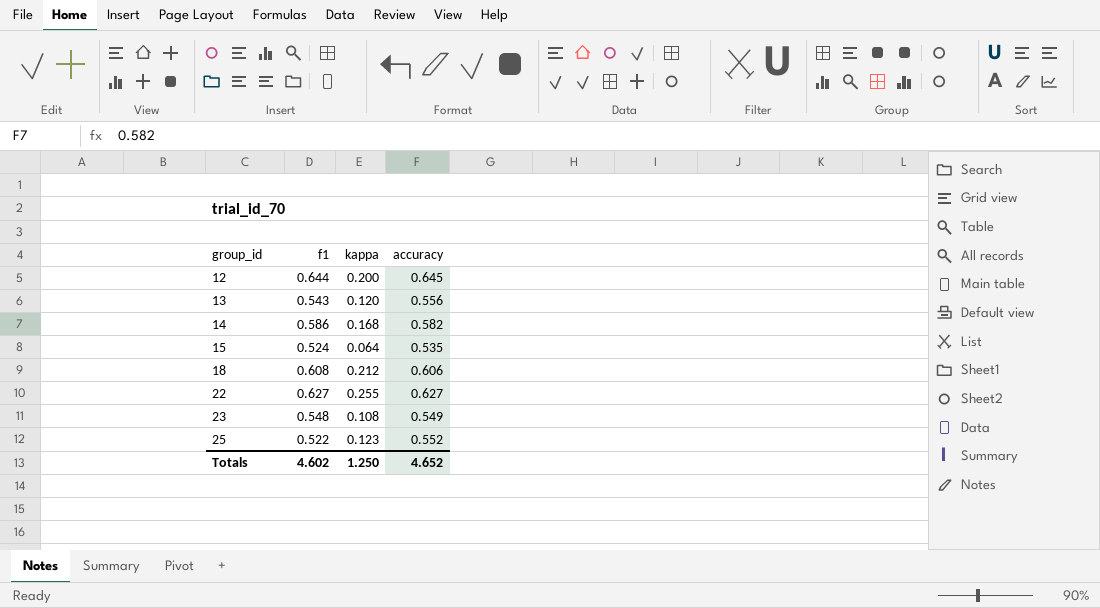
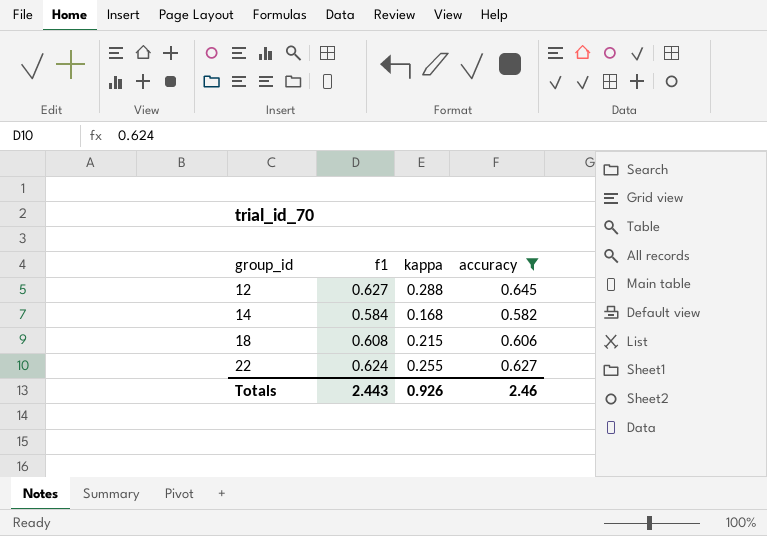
filter: none -> accuracy >= 0.582
12 | f1: 0.644 -> 0.627
12 | kappa: 0.200 -> 0.288
14 | f1: 0.586 -> 0.584
18 | kappa: 0.212 -> 0.215
22 | f1: 0.627 -> 0.624
Totals | f1: 4.602 -> 2.443
Totals | kappa: 1.250 -> 0.926
Totals | accuracy: 4.652 -> 2.46

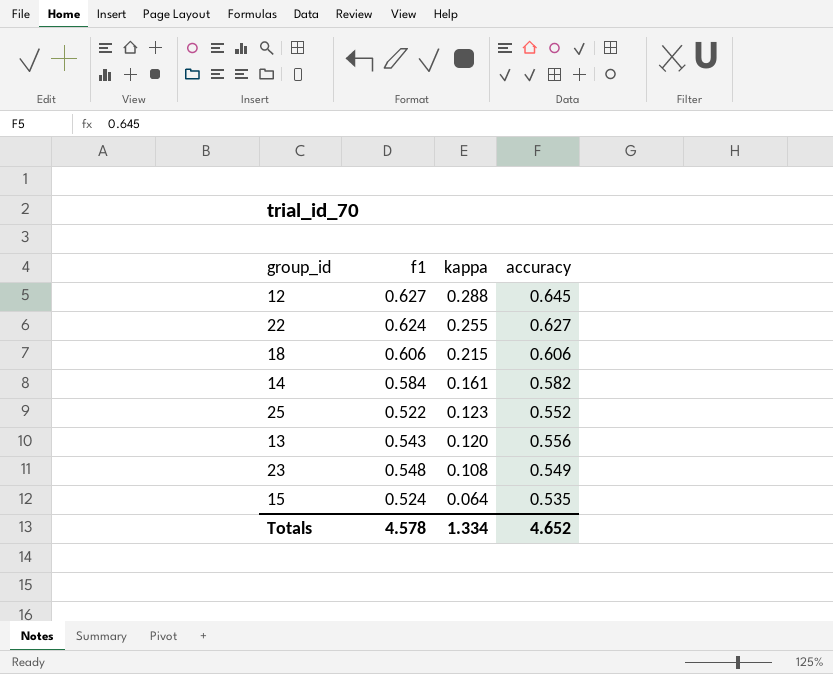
filter: accuracy >= 0.582 -> none
row order: group_id ascending -> kappa descending
18 | f1: 0.608 -> 0.606
14 | kappa: 0.168 -> 0.161
Totals | f1: 2.443 -> 4.578
Totals | kappa: 0.926 -> 1.334
Totals | accuracy: 2.46 -> 4.652

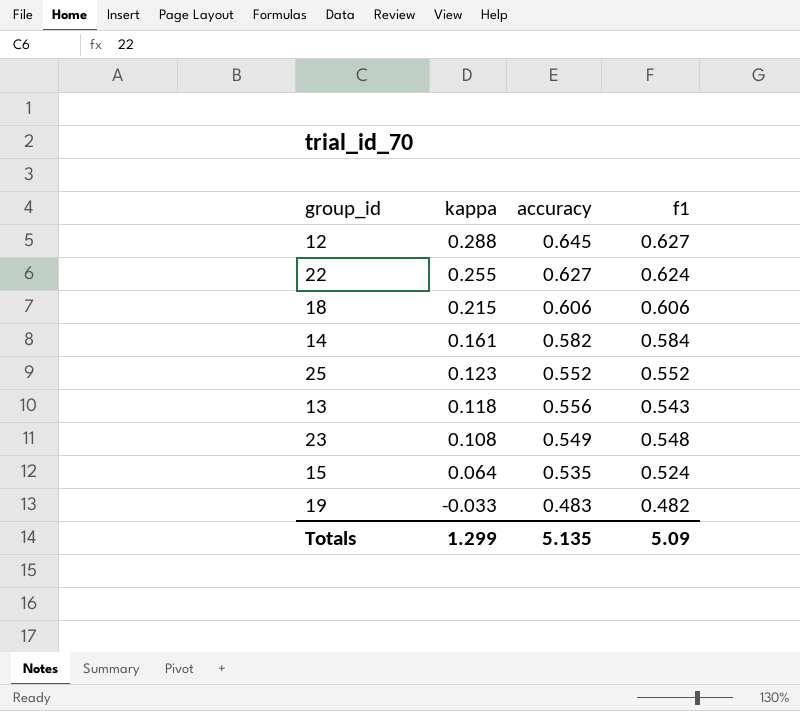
column f1 | position: 2 -> 4
25 | f1: 0.522 -> 0.552
13 | kappa: 0.120 -> 0.118
row 19: none -> -0.033 | 0.483 | 0.482
Totals | kappa: 1.334 -> 1.299
Totals | accuracy: 4.652 -> 5.135
Totals | f1: 4.578 -> 5.09

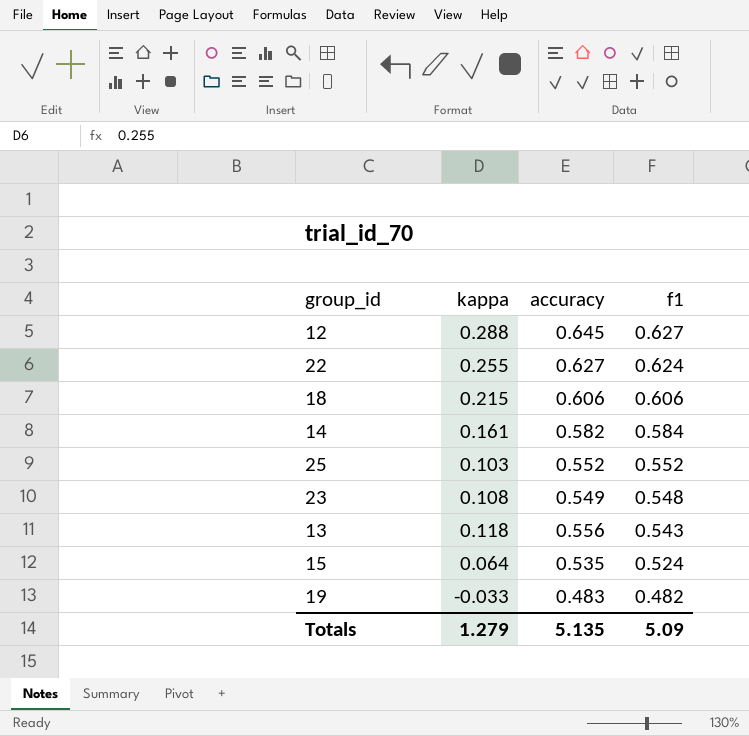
row order: kappa descending -> f1 descending
25 | kappa: 0.123 -> 0.103
Totals | kappa: 1.299 -> 1.279

